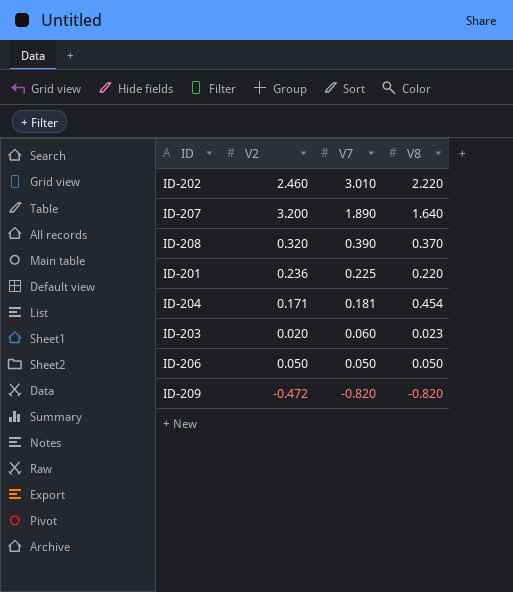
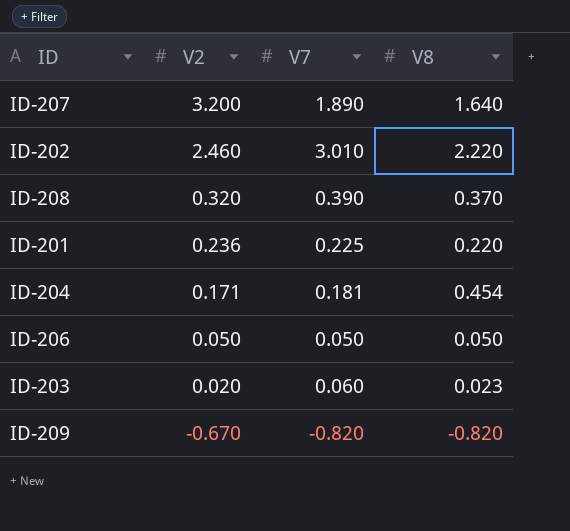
row order: V7 descending -> V2 descending
ID-209 | V2: -0.472 -> -0.670

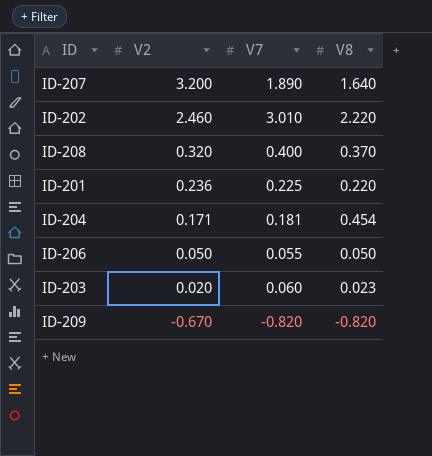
ID-208 | V7: 0.390 -> 0.400
ID-206 | V7: 0.050 -> 0.055

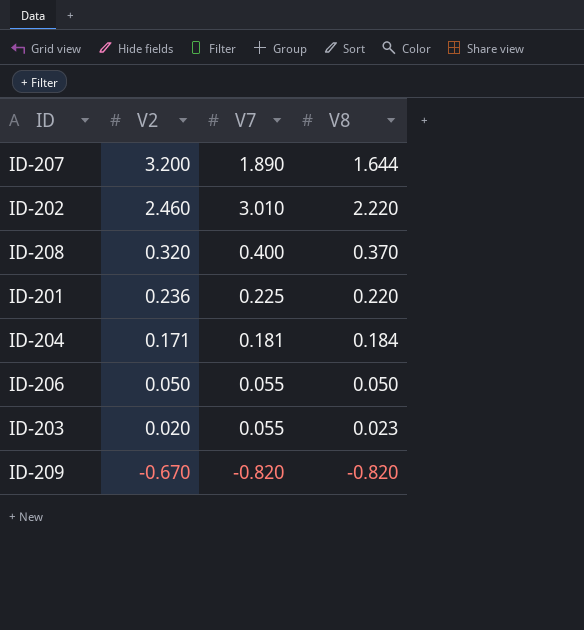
ID-207 | V8: 1.640 -> 1.644
ID-204 | V8: 0.454 -> 0.184
ID-203 | V7: 0.060 -> 0.055

